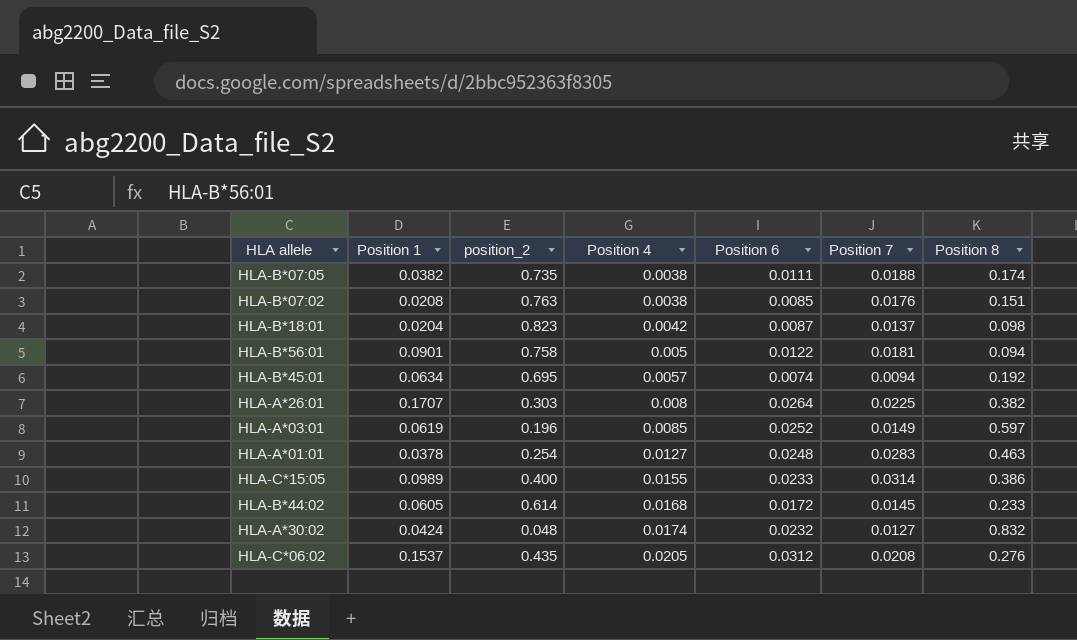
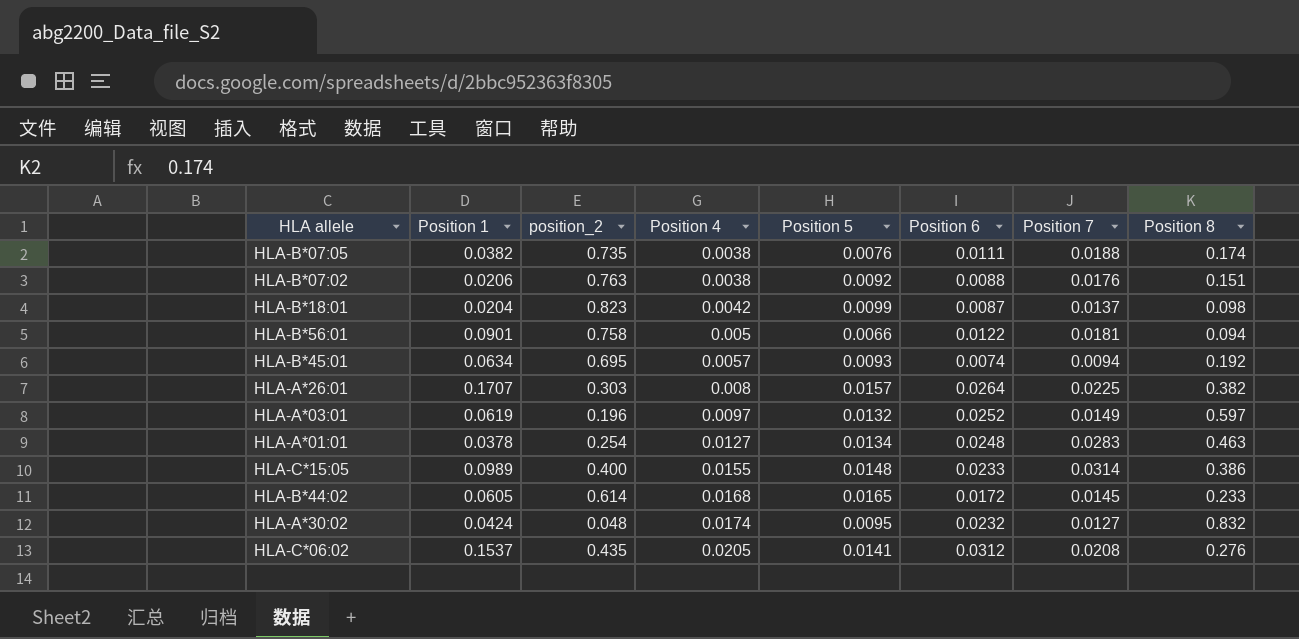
column Position 5 | position: none -> 5
HLA-B*07:02 | Position 1: 0.0208 -> 0.0206
HLA-B*07:02 | Position 6: 0.0085 -> 0.0088
HLA-A*03:01 | Position 4: 0.0085 -> 0.0097

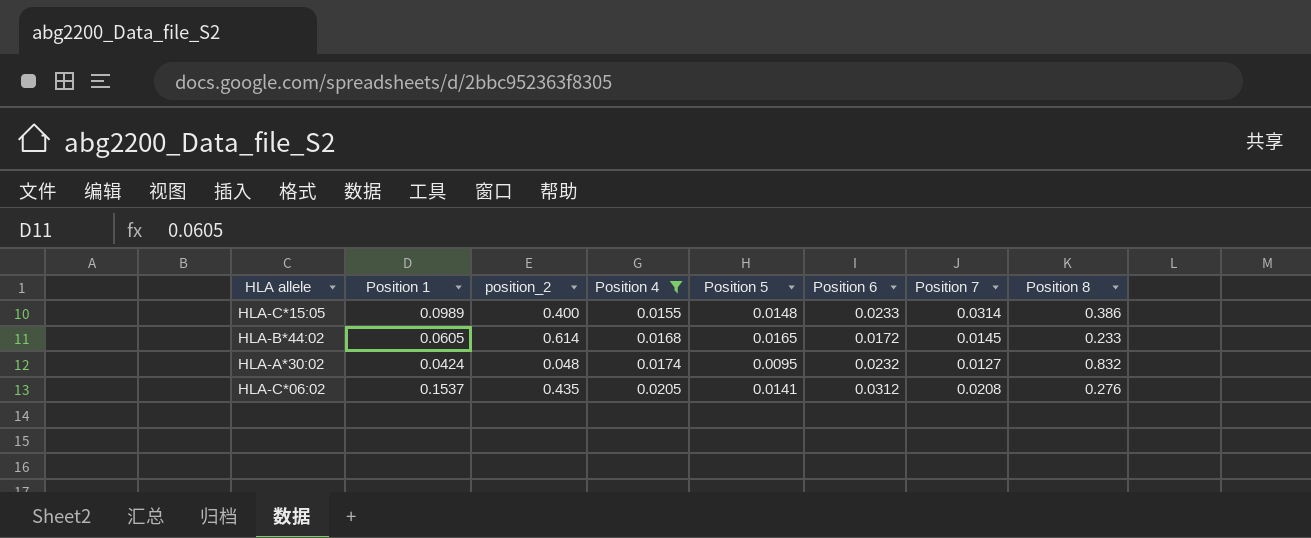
filter: none -> Position 4 >= 0.0155

